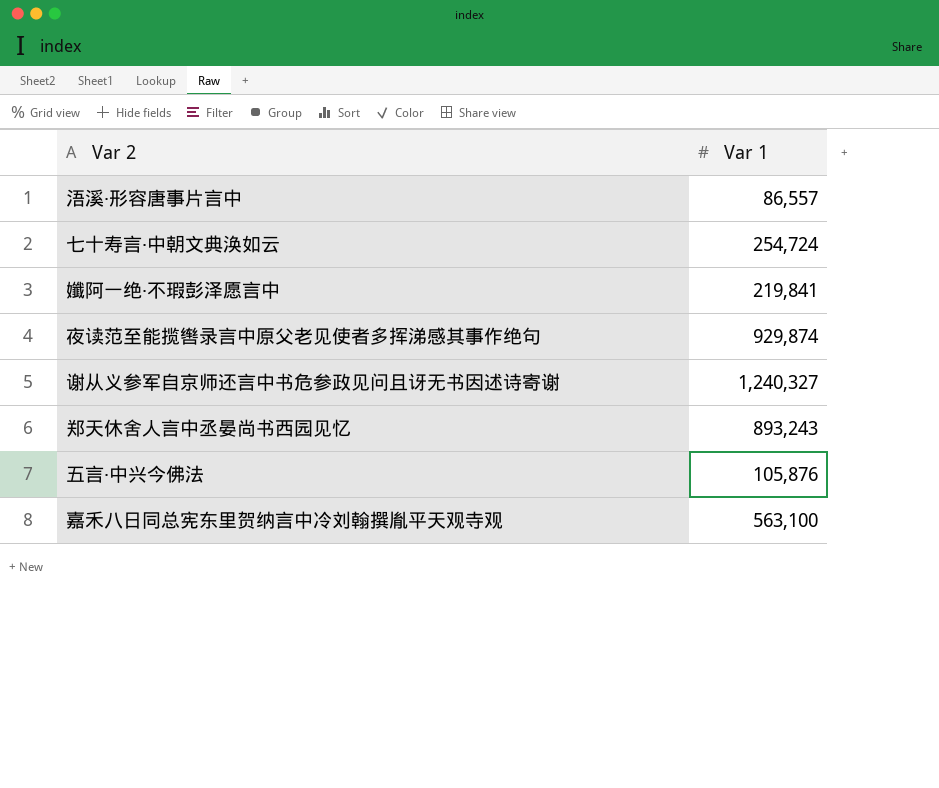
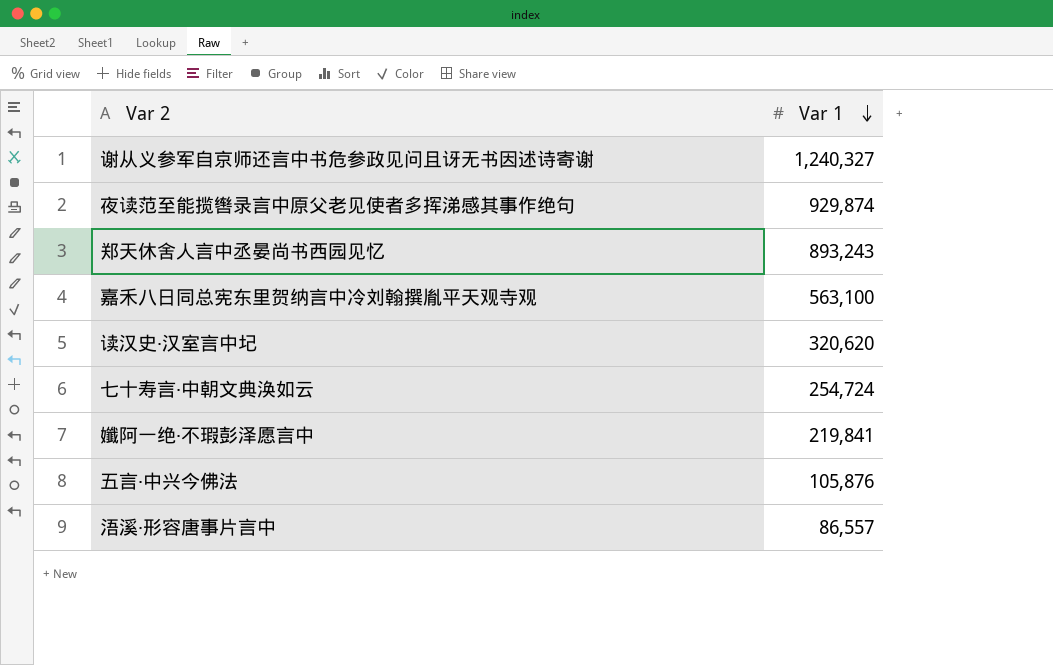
row order: none -> Var 1 descending
row 读汉史·汉室言中圮: none -> 320,620

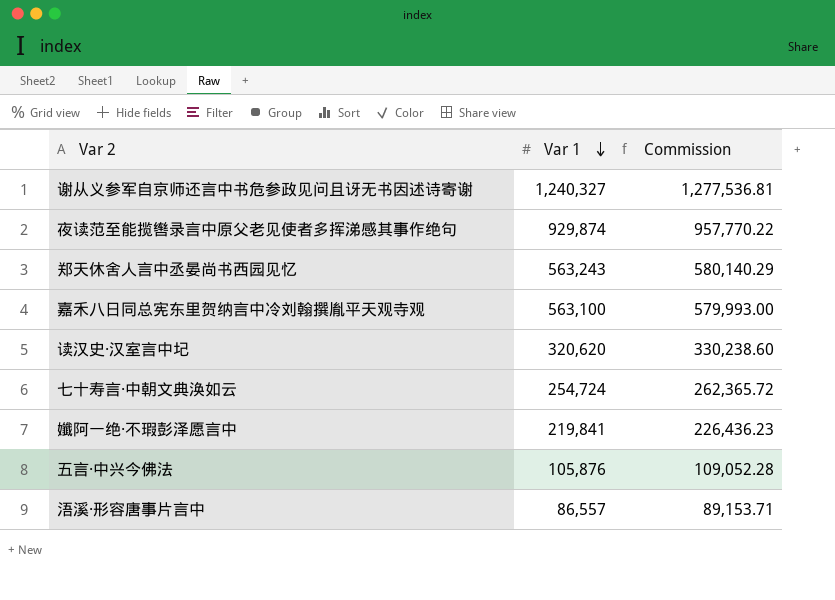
column Commission | formula: none -> [Var 1] * 1.03
郑天休舍人言中丞晏尚书西园见忆 | Var 1: 893,243 -> 563,243

